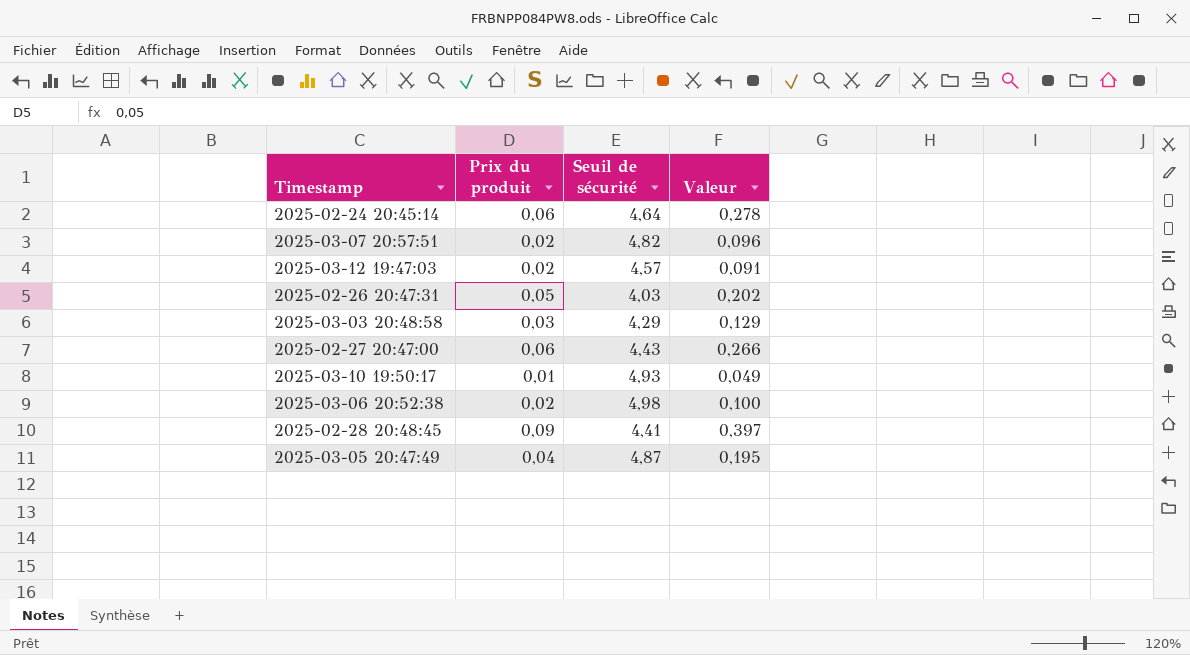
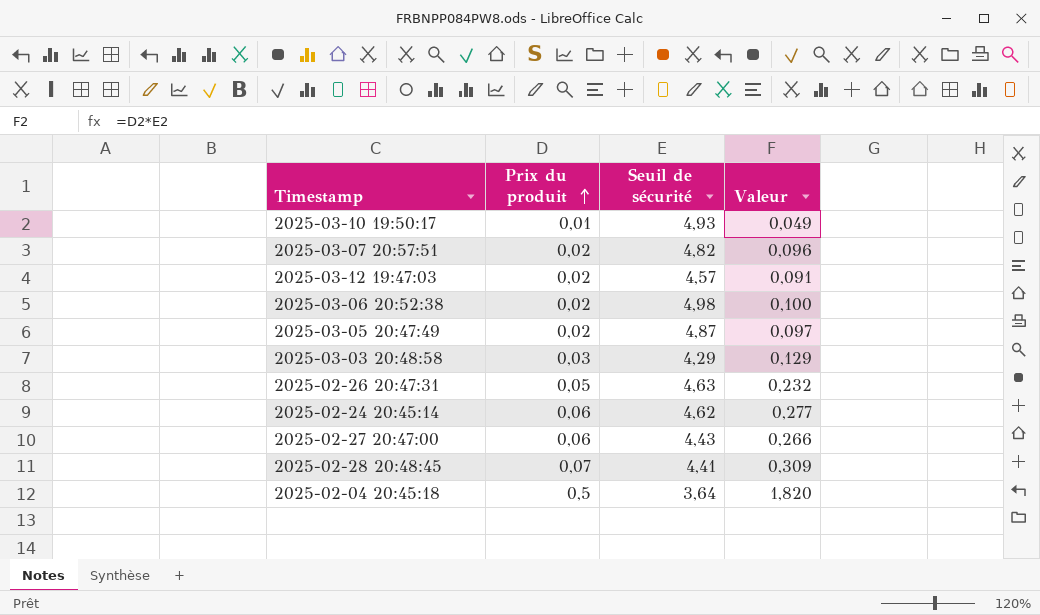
row order: none -> Prix du produit ascending
2025-03-05 20:47:49 | Prix du produit: 0,04 -> 0,02
2025-03-05 20:47:49 | Valeur: 0,195 -> 0,097
2025-02-26 20:47:31 | Seuil de sécurité: 4,03 -> 4,63
2025-02-26 20:47:31 | Valeur: 0,202 -> 0,232
2025-02-24 20:45:14 | Seuil de sécurité: 4,64 -> 4,62
2025-02-24 20:45:14 | Valeur: 0,278 -> 0,277
2025-02-28 20:48:45 | Prix du produit: 0,09 -> 0,07
2025-02-28 20:48:45 | Valeur: 0,397 -> 0,309
row 2025-02-04 20:45:18: none -> 0,5 | 3,64 | 1,820

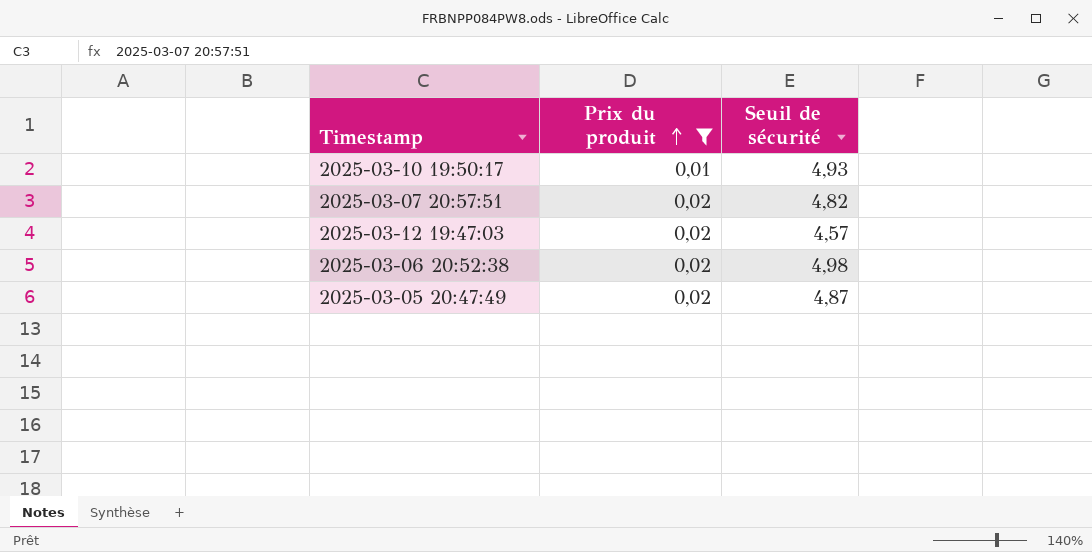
filter: none -> Prix du produit <= 0,02
column Valeur | formula: [Prix du produit] * [Seuil de sécurité] -> none

